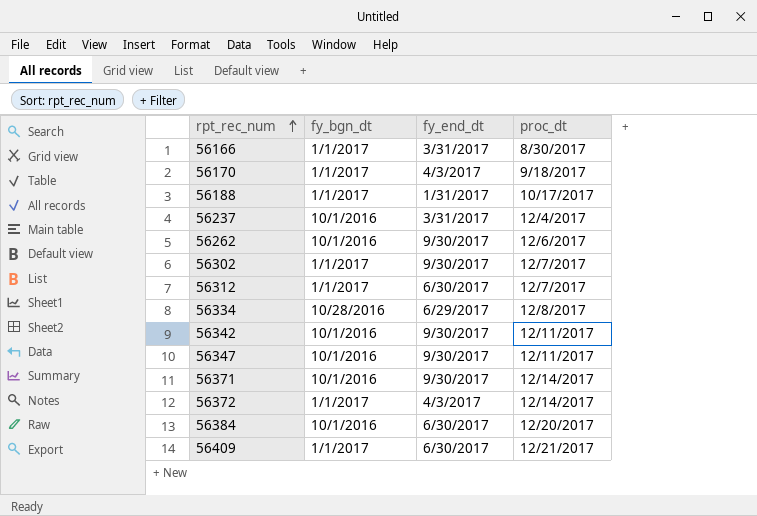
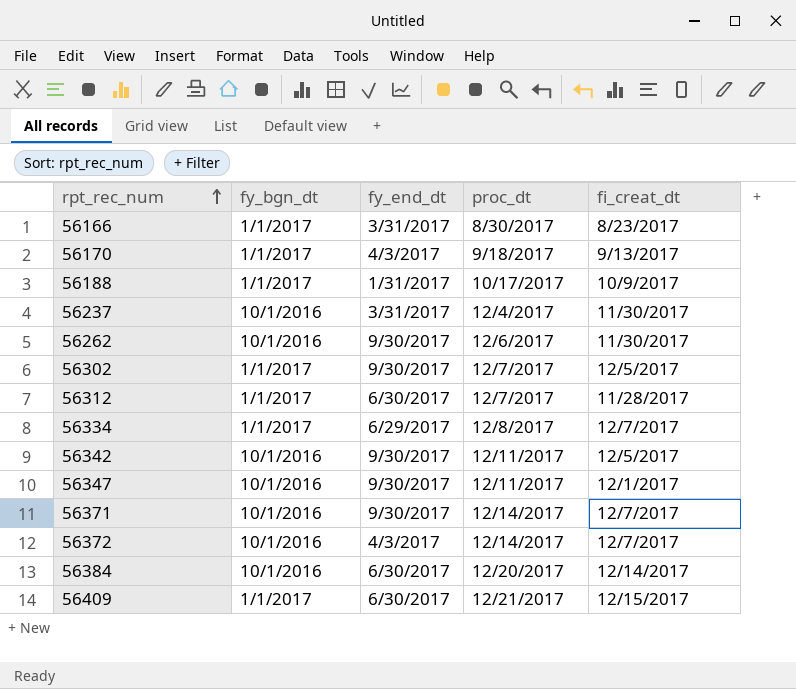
column fi_creat_dt | position: none -> 5
56334 | fy_bgn_dt: 10/28/2016 -> 1/1/2017
56372 | fy_bgn_dt: 1/1/2017 -> 10/1/2016

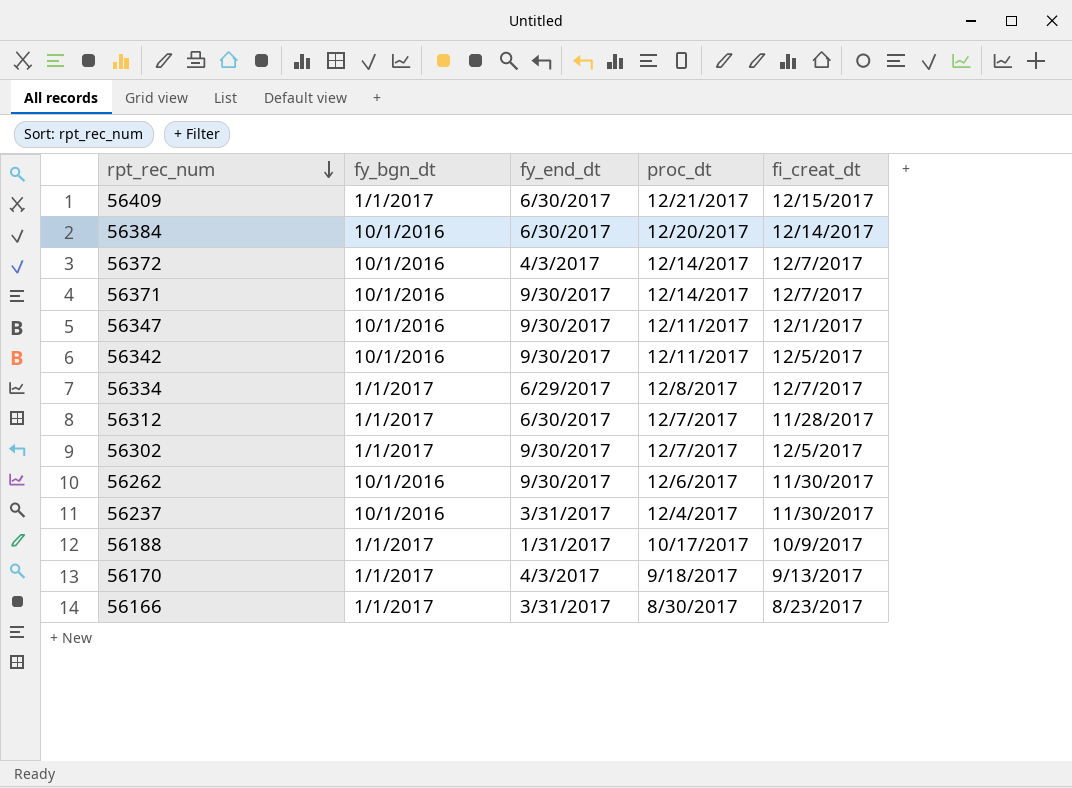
row order: rpt_rec_num ascending -> rpt_rec_num descending

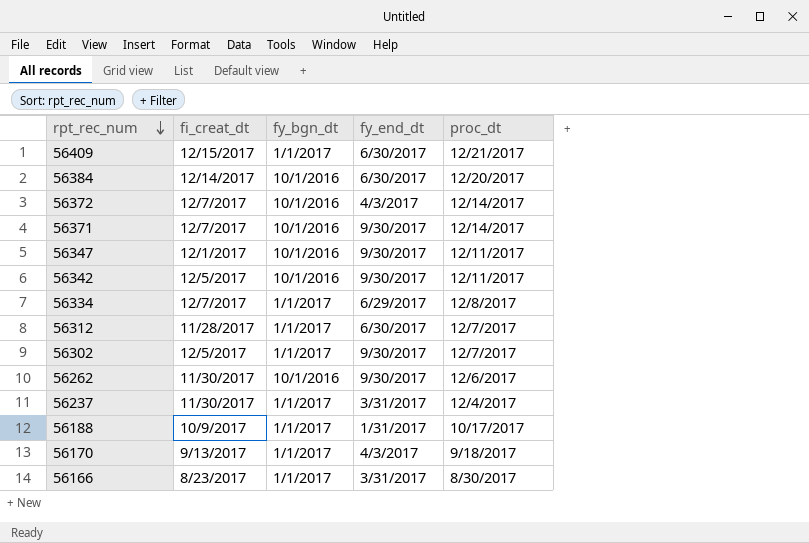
column fi_creat_dt | position: 5 -> 2
56237 | fy_bgn_dt: 10/1/2016 -> 1/1/2017

